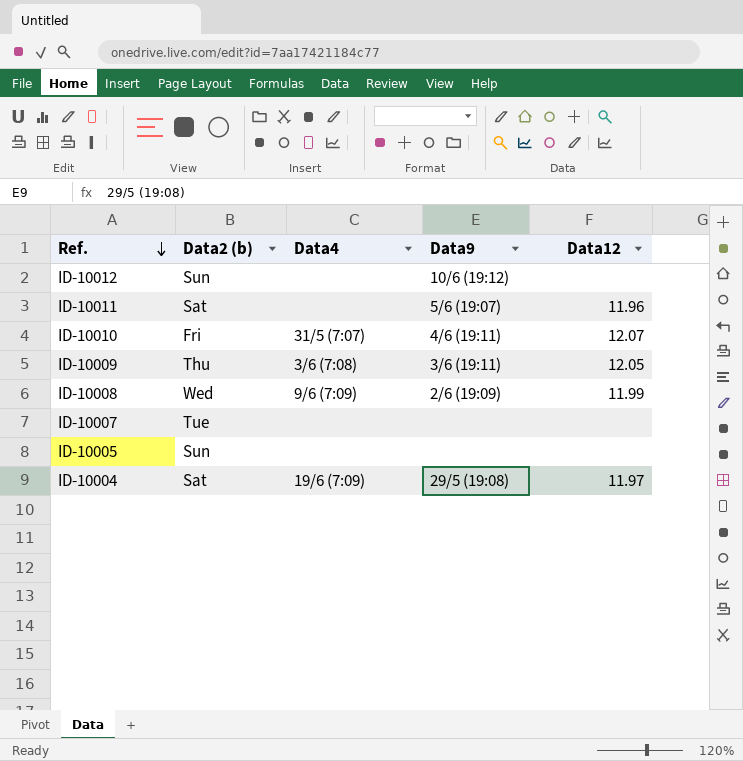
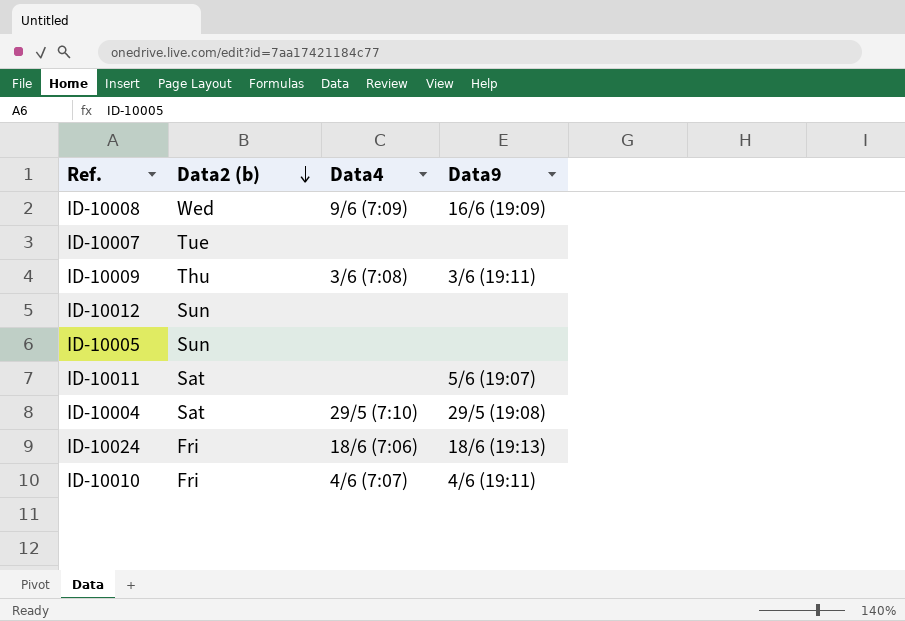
row order: Ref. descending -> Data2 (b) descending
column Data12 | position: 5 -> none
ID-10008 | Data9: 2/6 (19:09) -> 16/6 (19:09)
ID-10012 | Data9: 10/6 (19:12) -> none
ID-10004 | Data4: 19/6 (7:09) -> 29/5 (7:10)
row ID-10024: none -> Fri | 18/6 (7:06) | 18/6 (19:13)
ID-10010 | Data4: 31/5 (7:07) -> 4/6 (7:07)

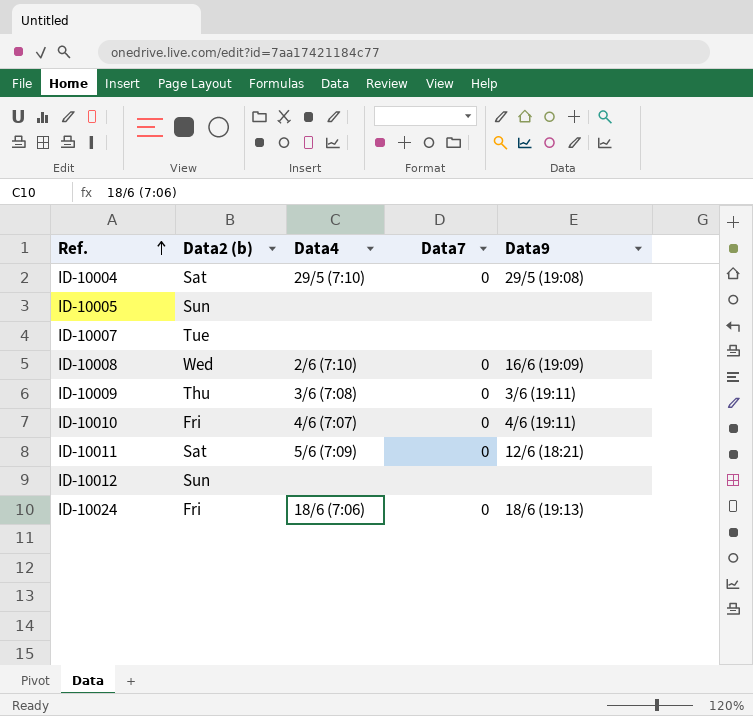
row order: Data2 (b) descending -> Ref. ascending
column Data7 | position: none -> 4
ID-10008 | Data4: 9/6 (7:09) -> 2/6 (7:10)
ID-10011 | Data4: none -> 5/6 (7:09)
ID-10011 | Data9: 5/6 (19:07) -> 12/6 (18:21)

